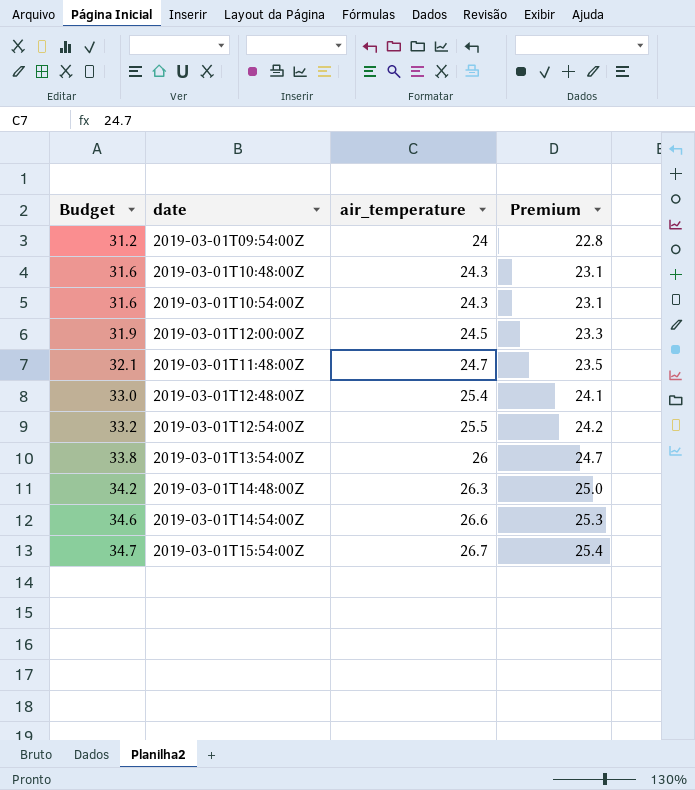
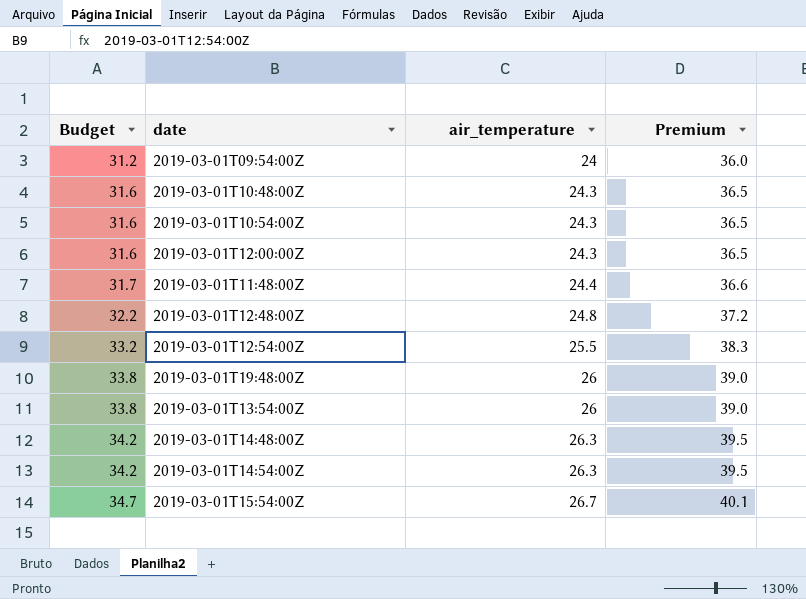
column Premium | formula: [air_temperature] * 0.95 -> [air_temperature] * 1.5
2019-03-01T12:00:00Z | Budget: 31.9 -> 31.6
2019-03-01T12:00:00Z | air_temperature: 24.5 -> 24.3
2019-03-01T11:48:00Z | Budget: 32.1 -> 31.7
2019-03-01T11:48:00Z | air_temperature: 24.7 -> 24.4
2019-03-01T12:48:00Z | Budget: 33.0 -> 32.2
2019-03-01T12:48:00Z | air_temperature: 25.4 -> 24.8
row 2019-03-01T19:48:00Z: none -> 33.8 | 26 | 39.0
2019-03-01T14:54:00Z | Budget: 34.6 -> 34.2
2019-03-01T14:54:00Z | air_temperature: 26.6 -> 26.3

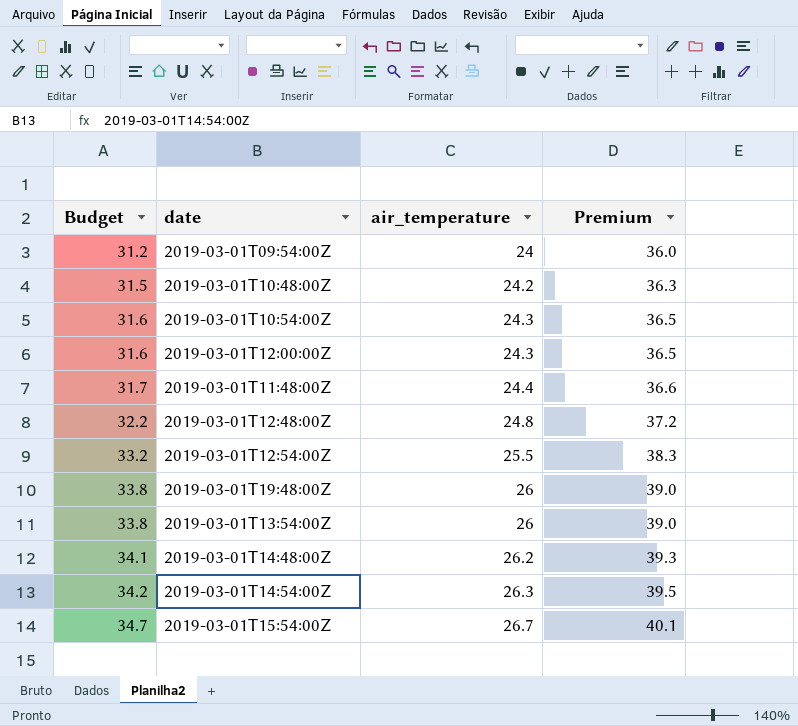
2019-03-01T10:48:00Z | Budget: 31.6 -> 31.5
2019-03-01T10:48:00Z | air_temperature: 24.3 -> 24.2
2019-03-01T10:48:00Z | Premium: 36.5 -> 36.3
2019-03-01T14:48:00Z | Budget: 34.2 -> 34.1
2019-03-01T14:48:00Z | air_temperature: 26.3 -> 26.2
2019-03-01T14:48:00Z | Premium: 39.5 -> 39.3

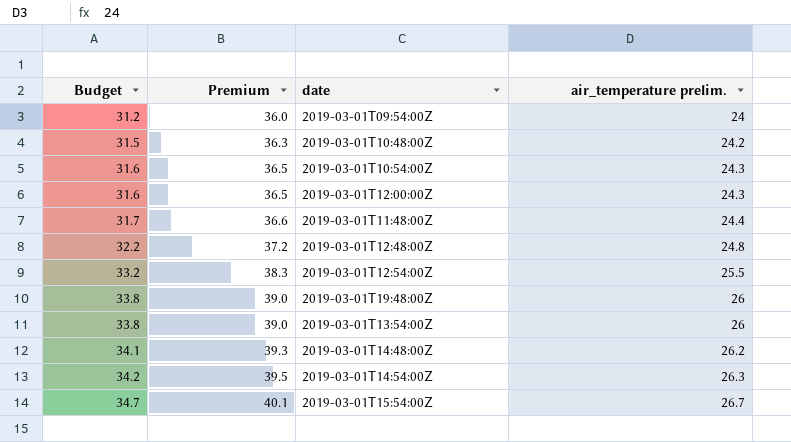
column Premium | position: 4 -> 2
column name: air_temperature -> air_temperature prelim.

